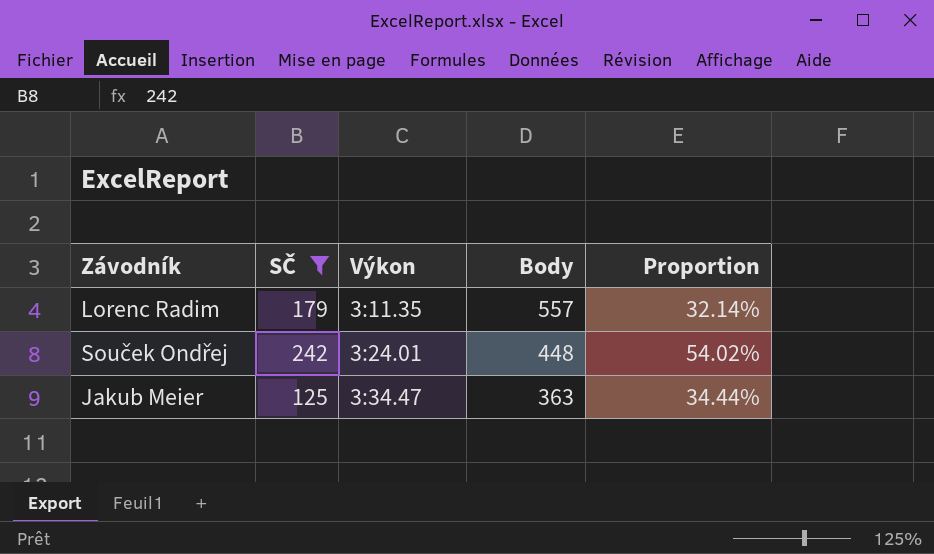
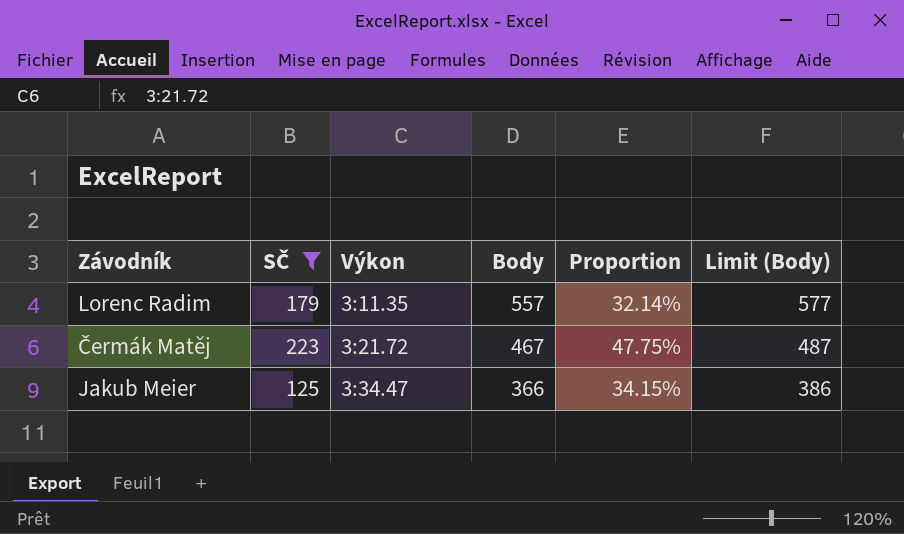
column Limit (Body) | formula: none -> [Body] + 20
row Souček Ondřej: 242 | 3:24.01 | 448 | 54.02% -> none
row Čermák Matěj: none -> 223 | 3:21.72 | 467 | 47.75% | 487
Jakub Meier | Body: 363 -> 366
Jakub Meier | Proportion: 34.44% -> 34.15%

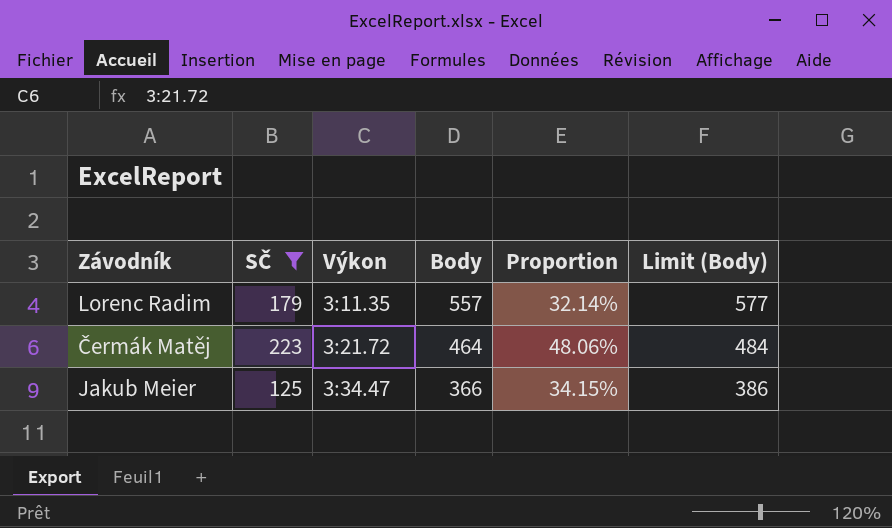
Čermák Matěj | Body: 467 -> 464
Čermák Matěj | Proportion: 47.75% -> 48.06%
Čermák Matěj | Limit (Body): 487 -> 484

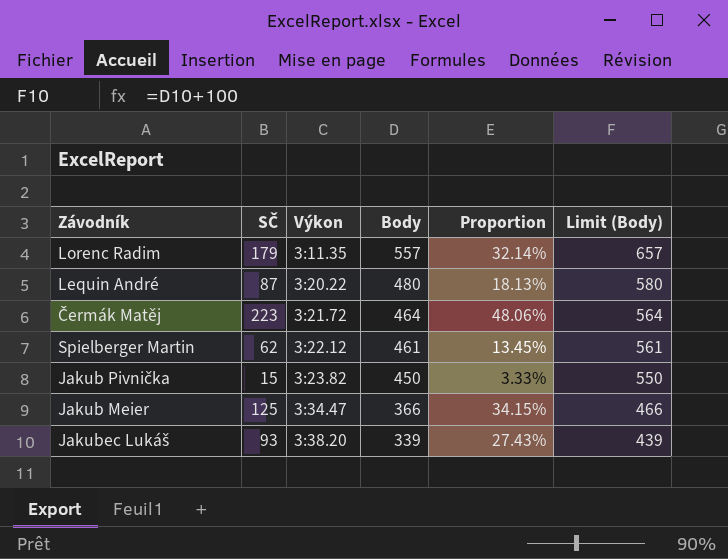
filter: SČ >= 125 -> none
column Limit (Body) | formula: [Body] + 20 -> [Body] + 100

